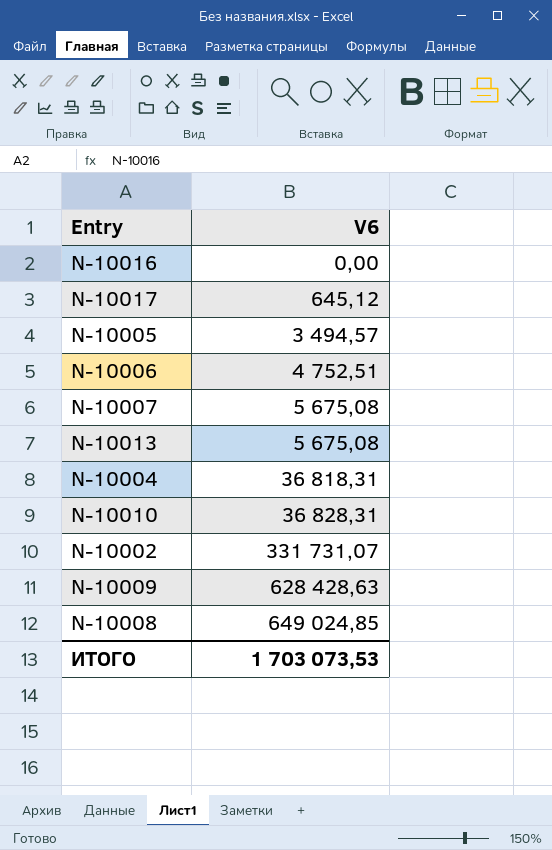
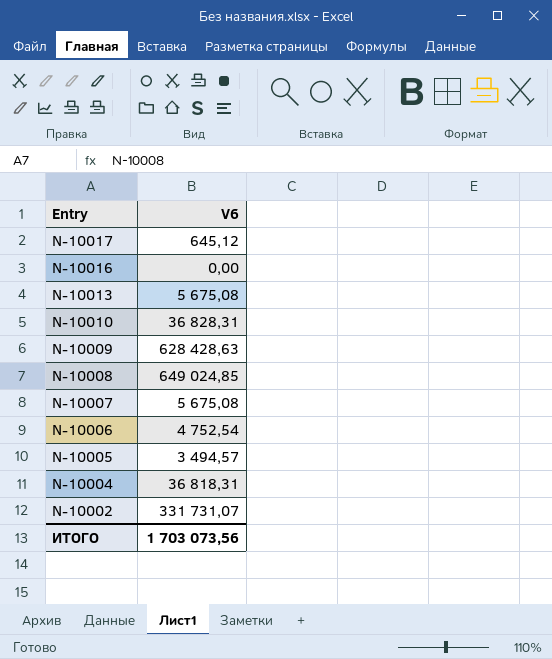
row order: V6 ascending -> Entry descending
N-10006 | V6: 4 752,51 -> 4 752,54
ИТОГО | V6: 1 703 073,53 -> 1 703 073,56

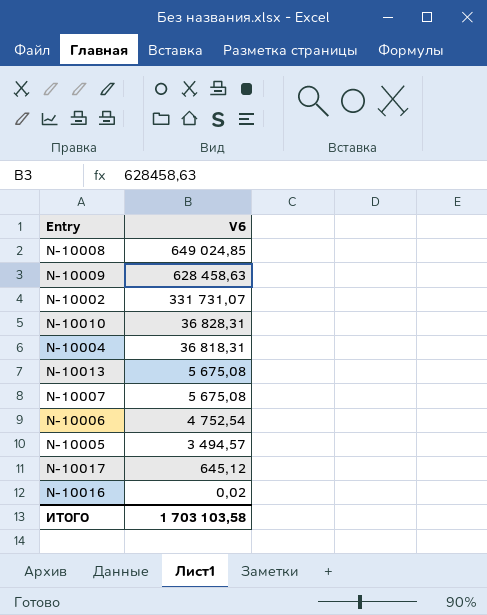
row order: Entry descending -> V6 descending
N-10009 | V6: 628 428,63 -> 628 458,63
N-10016 | V6: 0,00 -> 0,02
ИТОГО | V6: 1 703 073,56 -> 1 703 103,58

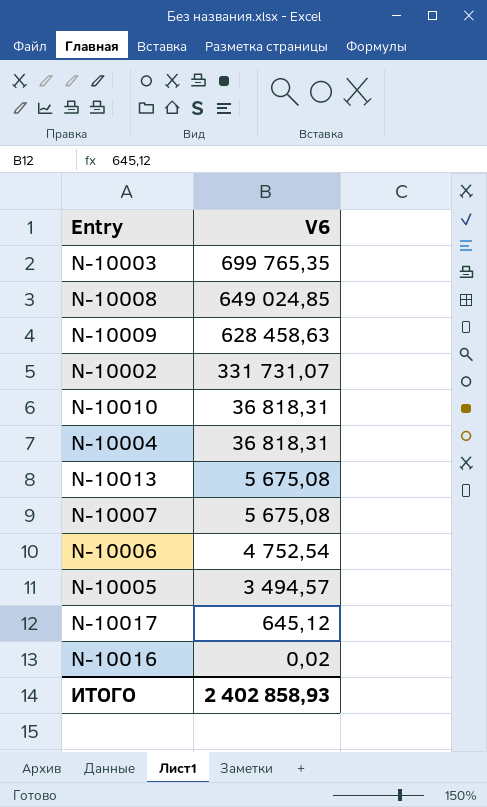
row N-10003: none -> 699 765,35
N-10010 | V6: 36 828,31 -> 36 818,31
ИТОГО | V6: 1 703 103,58 -> 2 402 858,93

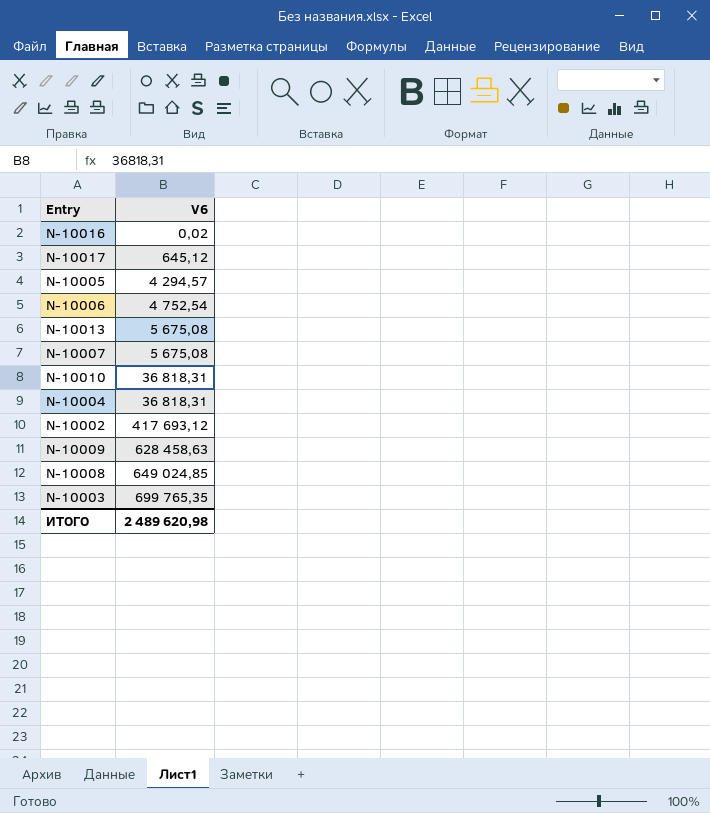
row order: V6 descending -> V6 ascending
N-10005 | V6: 3 494,57 -> 4 294,57
N-10002 | V6: 331 731,07 -> 417 693,12
ИТОГО | V6: 2 402 858,93 -> 2 489 620,98

